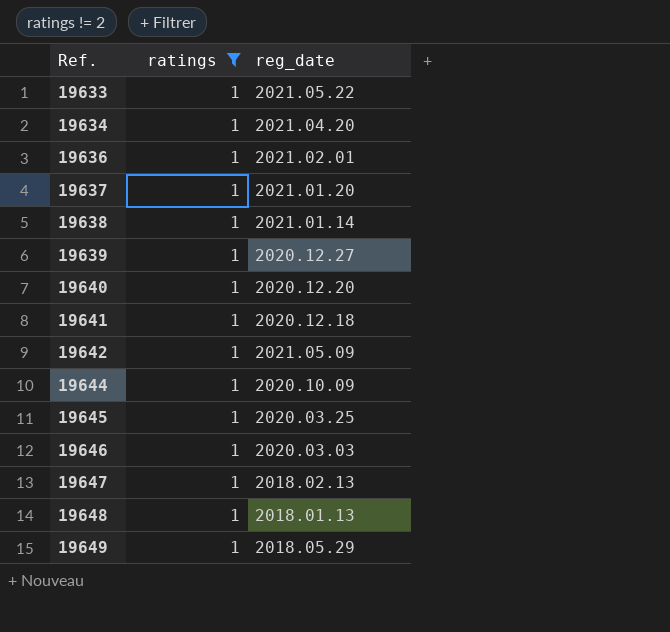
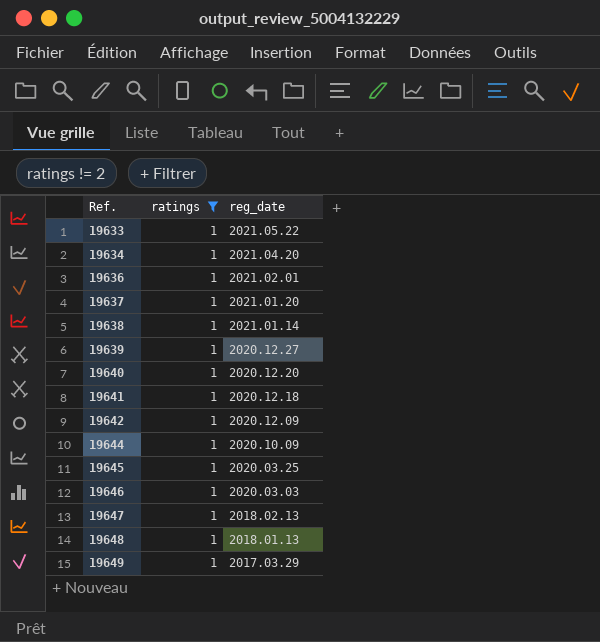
19642 | reg_date: 2021.05.09 -> 2020.12.09
19649 | reg_date: 2018.05.29 -> 2017.03.29

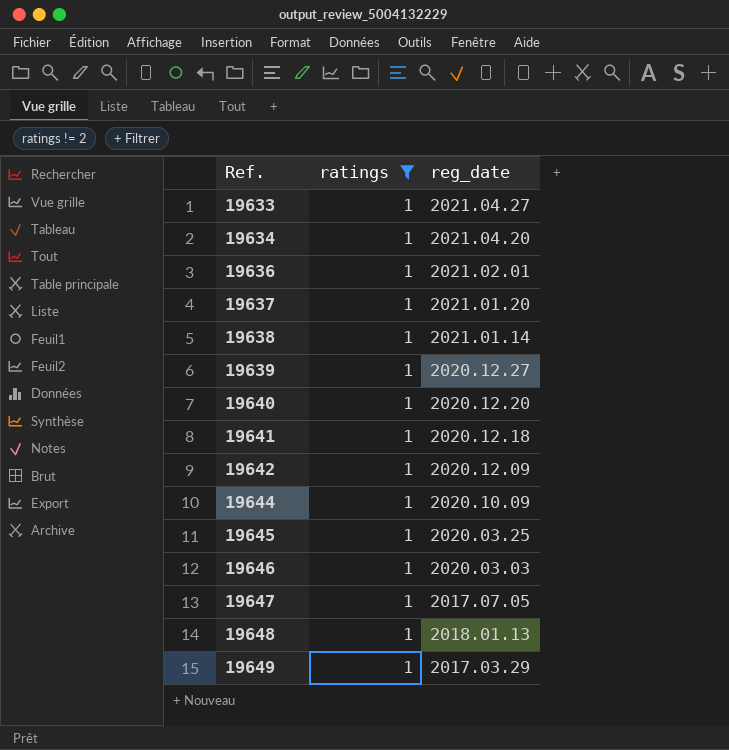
19633 | reg_date: 2021.05.22 -> 2021.04.27
19647 | reg_date: 2018.02.13 -> 2017.07.05

